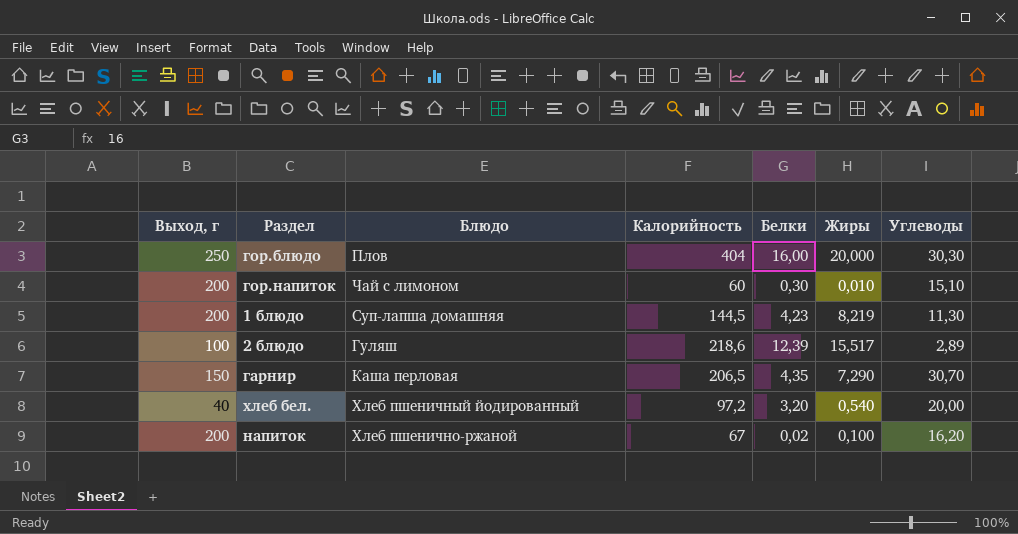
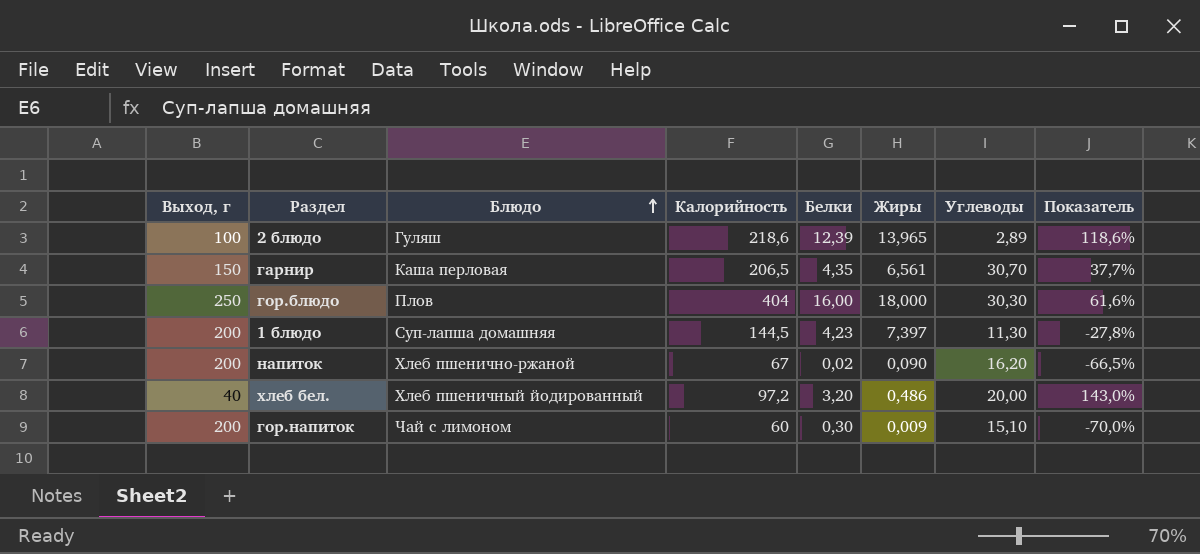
row order: none -> Блюдо ascending
column Показатель | formula: none -> ([Калорийность] - [Выход, г]) / [Выход, г]
2 блюдо | Жиры: 15,517 -> 13,965
гарнир | Жиры: 7,290 -> 6,561
гор.блюдо | Жиры: 20,000 -> 18,000
1 блюдо | Жиры: 8,219 -> 7,397
напиток | Жиры: 0,100 -> 0,090
хлеб бел. | Жиры: 0,540 -> 0,486
гор.напиток | Жиры: 0,010 -> 0,009

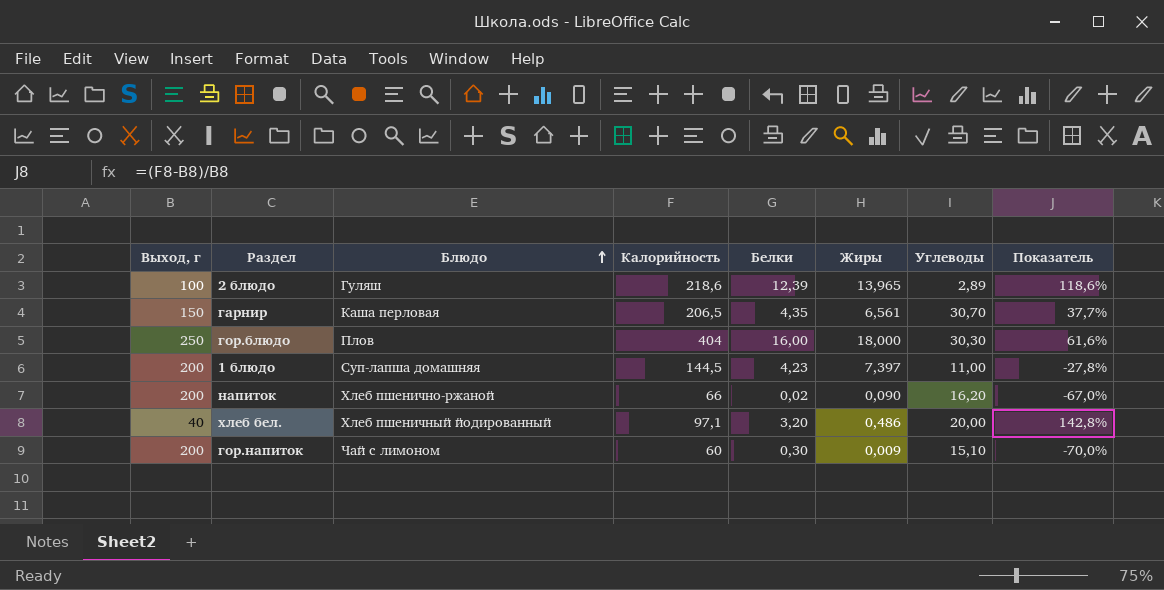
1 блюдо | Углеводы: 11,30 -> 11,00
напиток | Калорийность: 67 -> 66
напиток | Показатель: -66,5% -> -67,0%
хлеб бел. | Калорийность: 97,2 -> 97,1
хлеб бел. | Показатель: 143,0% -> 142,8%

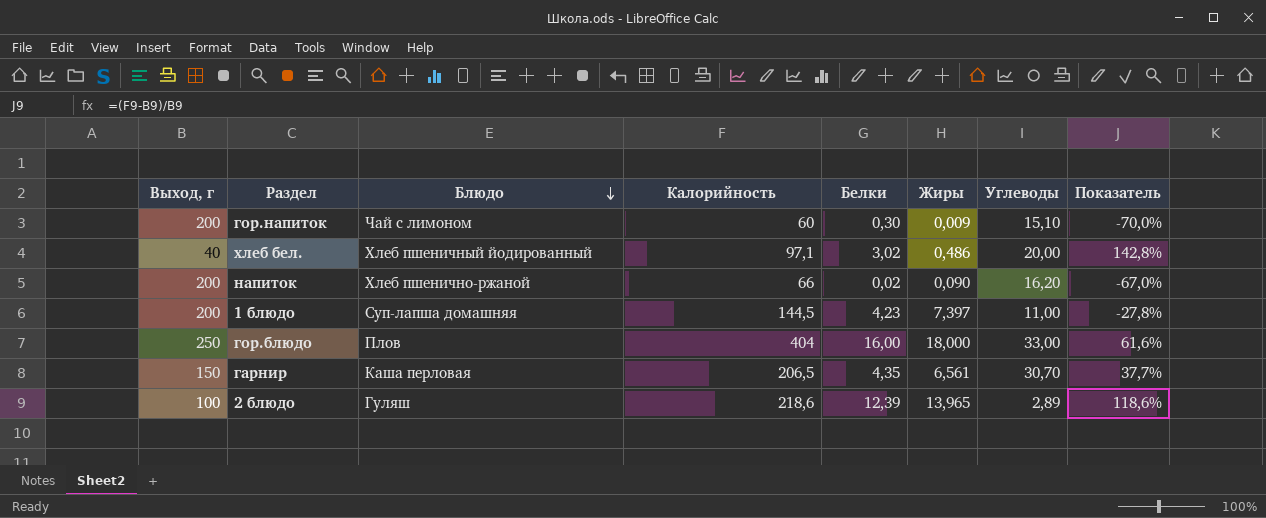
row order: Блюдо ascending -> Блюдо descending
хлеб бел. | Белки: 3,20 -> 3,02
гор.блюдо | Углеводы: 30,30 -> 33,00

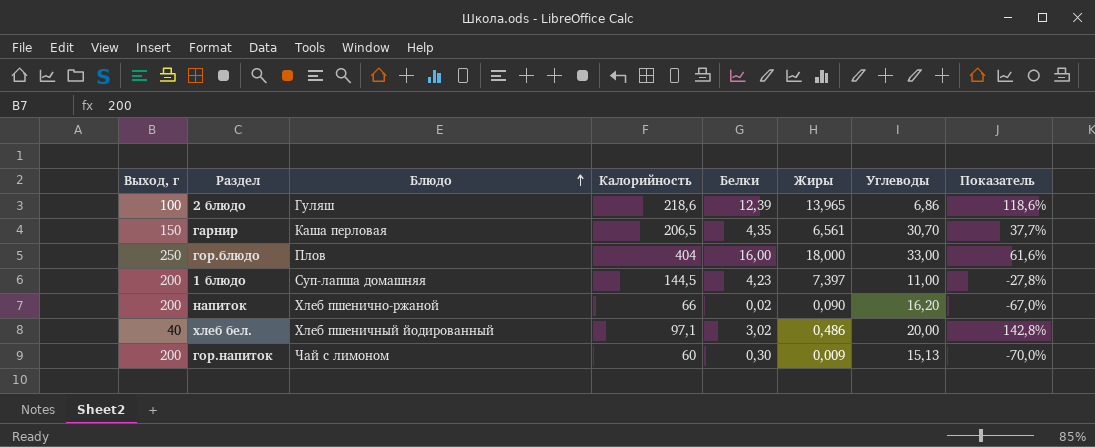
row order: Блюдо descending -> Блюдо ascending
2 блюдо | Углеводы: 2,89 -> 6,86
гор.напиток | Углеводы: 15,10 -> 15,13

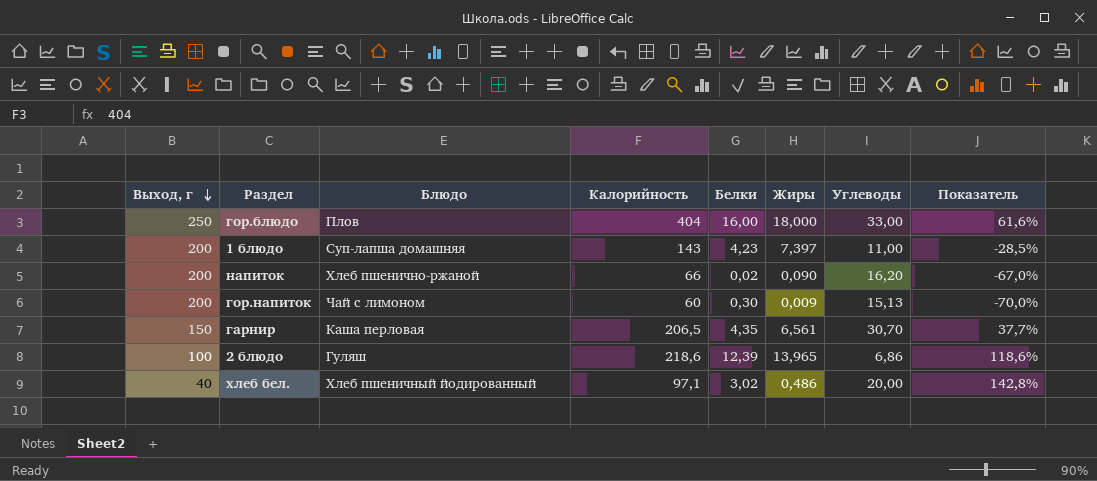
row order: Блюдо ascending -> Выход, г descending
1 блюдо | Калорийность: 144,5 -> 143
1 блюдо | Показатель: -27,8% -> -28,5%

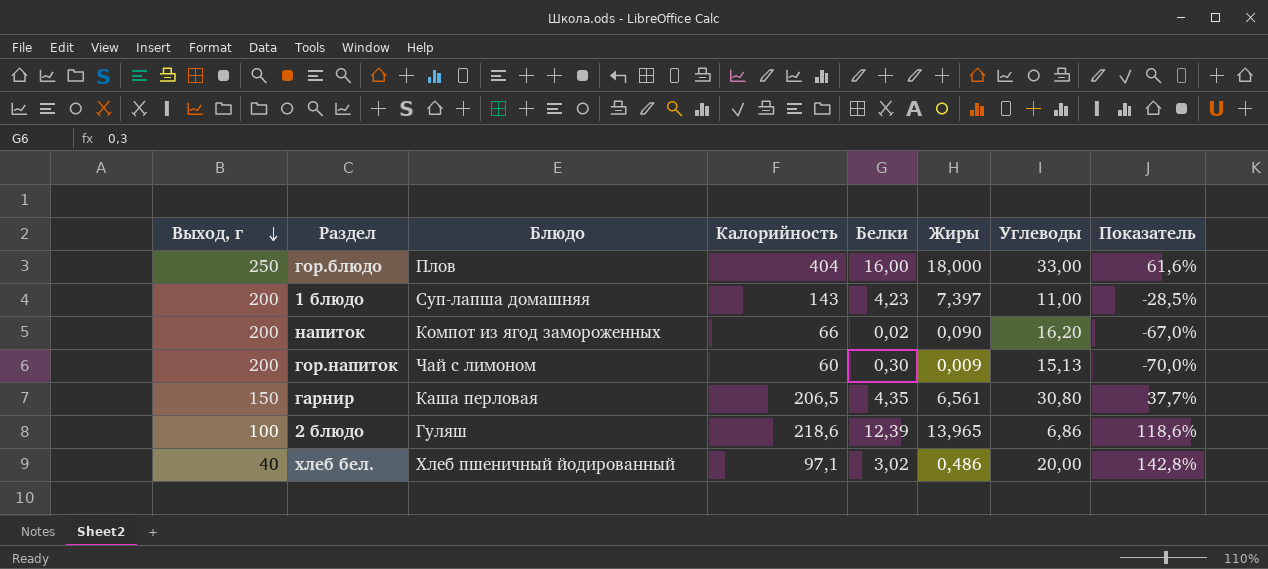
напиток | Блюдо: Хлеб пшенично-ржаной -> Компот из ягод замороженных
гарнир | Углеводы: 30,70 -> 30,80

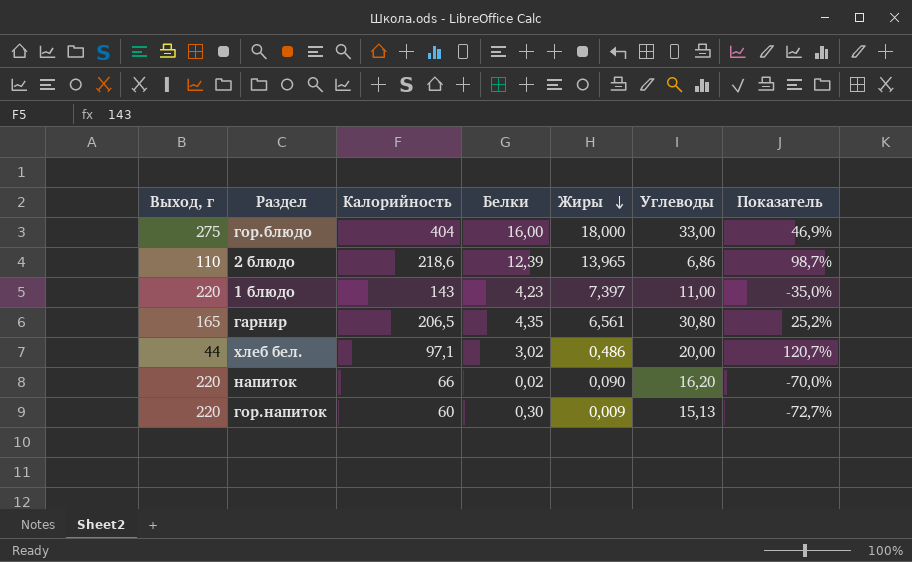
row order: Выход, г descending -> Жиры descending
column Блюдо | position: 3 -> none
гор.блюдо | Выход, г: 250 -> 275
гор.блюдо | Показатель: 61,6% -> 46,9%
2 блюдо | Выход, г: 100 -> 110
2 блюдо | Показатель: 118,6% -> 98,7%
1 блюдо | Выход, г: 200 -> 220
1 блюдо | Показатель: -28,5% -> -35,0%
гарнир | Выход, г: 150 -> 165
гарнир | Показатель: 37,7% -> 25,2%
хлеб бел. | Выход, г: 40 -> 44
хлеб бел. | Показатель: 142,8% -> 120,7%
напиток | Выход, г: 200 -> 220
напиток | Показатель: -67,0% -> -70,0%
гор.напиток | Выход, г: 200 -> 220
гор.напиток | Показатель: -70,0% -> -72,7%

